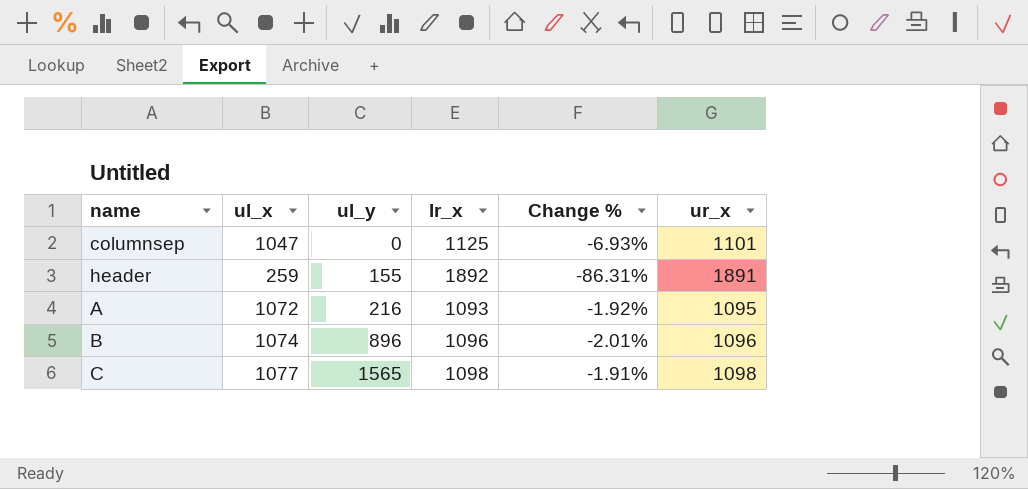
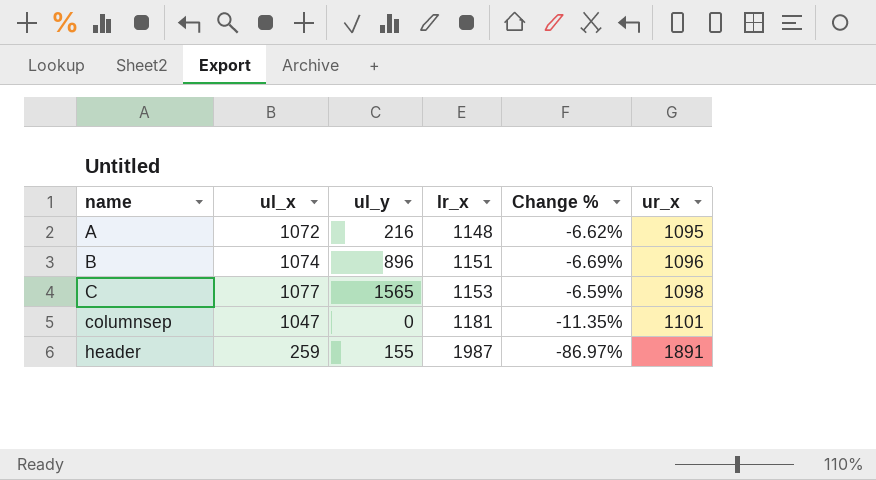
row order: ul_y ascending -> name ascending
A | lr_x: 1093 -> 1148
A | Change %: -1.92% -> -6.62%
B | lr_x: 1096 -> 1151
B | Change %: -2.01% -> -6.69%
C | lr_x: 1098 -> 1153
C | Change %: -1.91% -> -6.59%
columnsep | lr_x: 1125 -> 1181
columnsep | Change %: -6.93% -> -11.35%
header | lr_x: 1892 -> 1987
header | Change %: -86.31% -> -86.97%

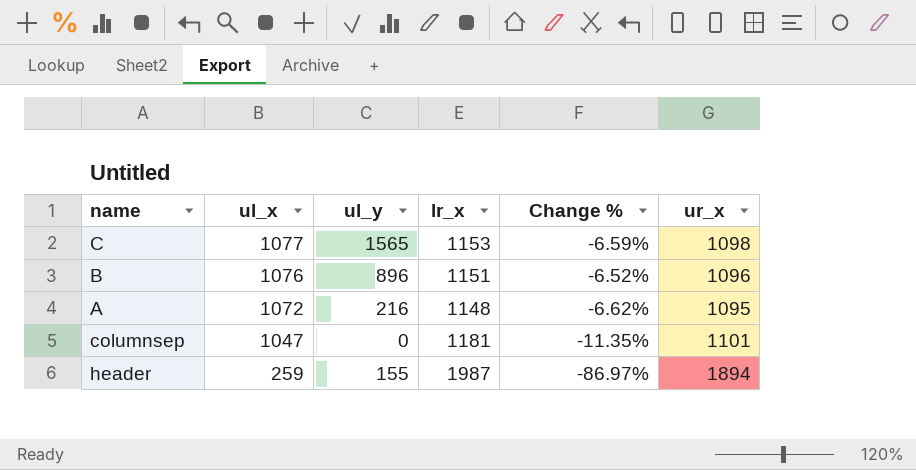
row order: name ascending -> ul_x descending
B | ul_x: 1074 -> 1076
B | Change %: -6.69% -> -6.52%
header | ur_x: 1891 -> 1894

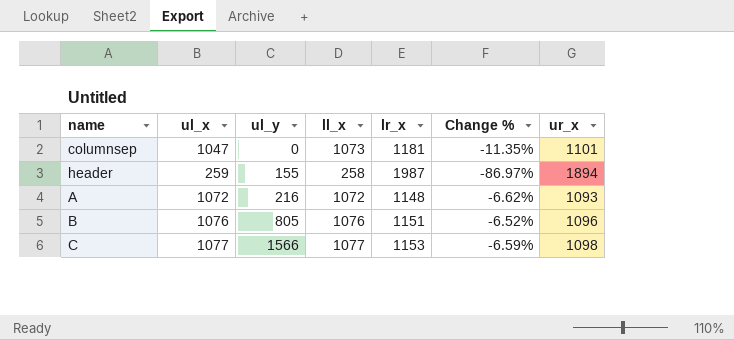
row order: ul_x descending -> ul_y ascending
column ll_x | position: none -> 4
A | ur_x: 1095 -> 1093
B | ul_y: 896 -> 805
C | ul_y: 1565 -> 1566

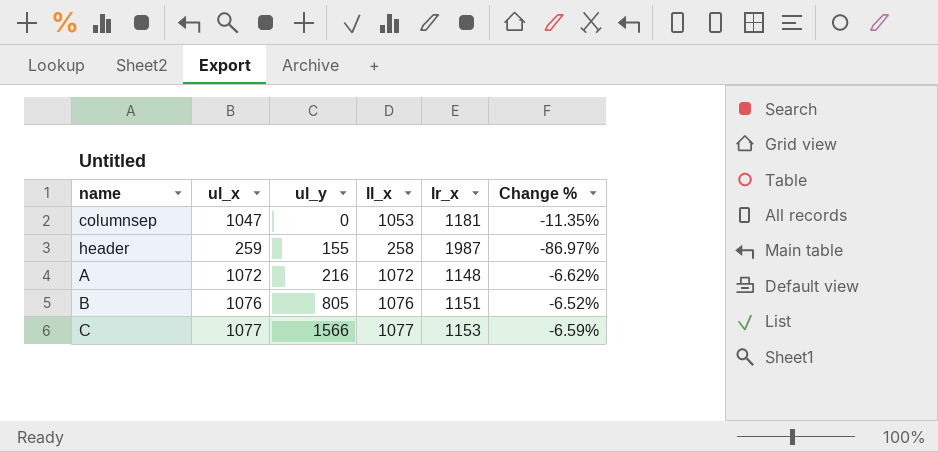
column ur_x | position: 7 -> none
columnsep | ll_x: 1073 -> 1053

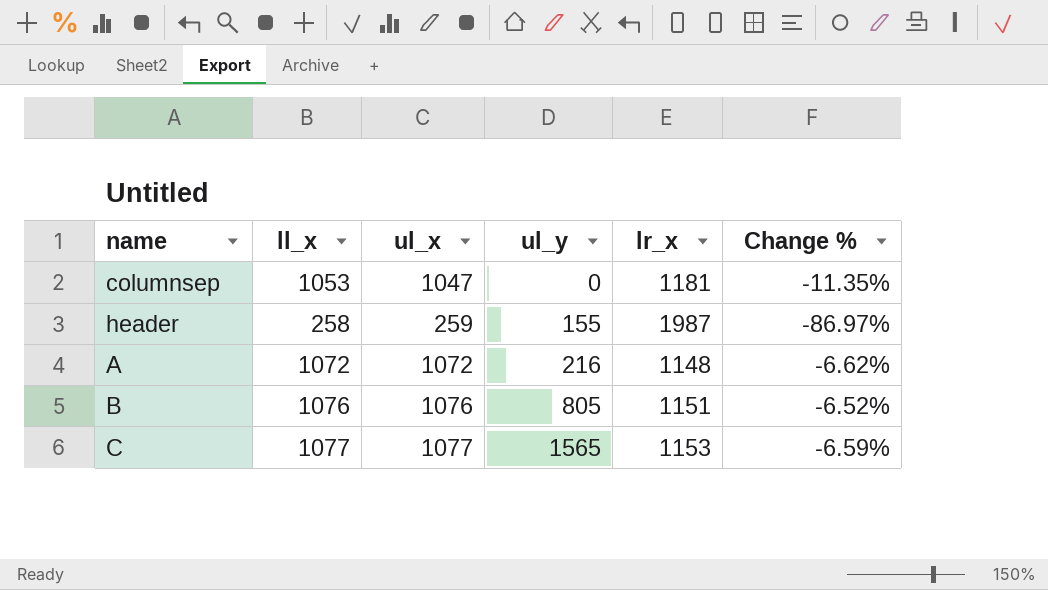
column ll_x | position: 4 -> 2
C | ul_y: 1566 -> 1565

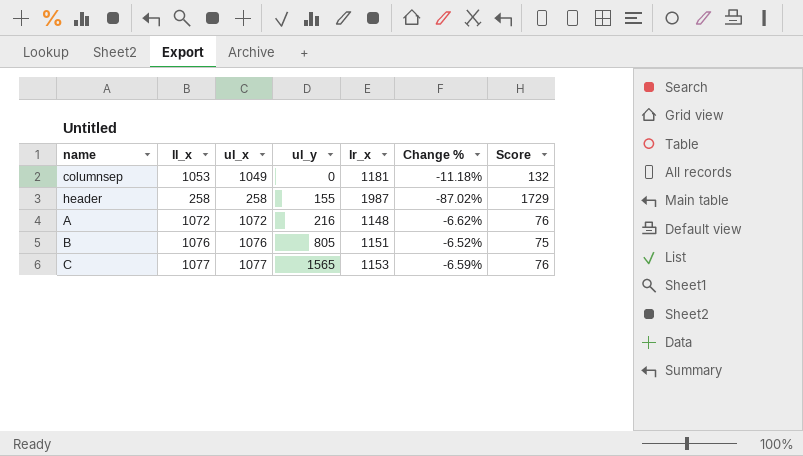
column Score | formula: none -> [lr_x] - [ul_x]
columnsep | ul_x: 1047 -> 1049
columnsep | Change %: -11.35% -> -11.18%
header | ul_x: 259 -> 258
header | Change %: -86.97% -> -87.02%

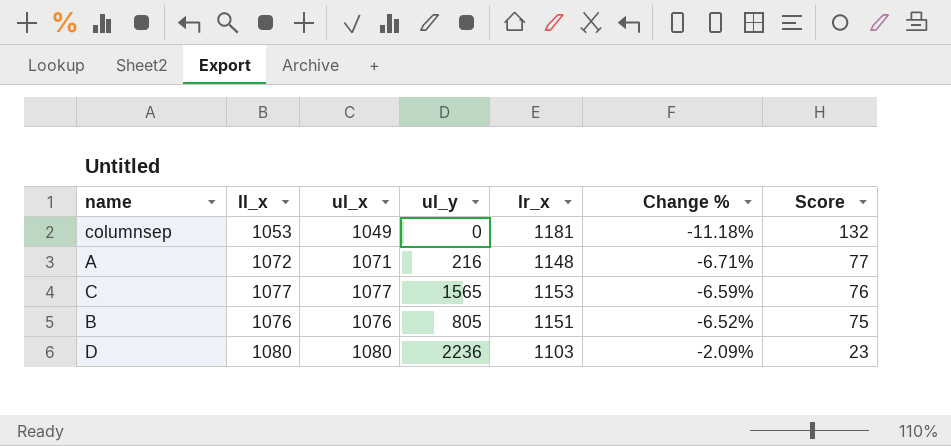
row order: ul_y ascending -> Change % ascending
row header: 258 | 258 | 155 | 1987 | -87.02% | 1729 -> none
A | ul_x: 1072 -> 1071
A | Change %: -6.62% -> -6.71%
A | Score: 76 -> 77
row D: none -> 1080 | 1080 | 2236 | 1103 | -2.09% | 23

